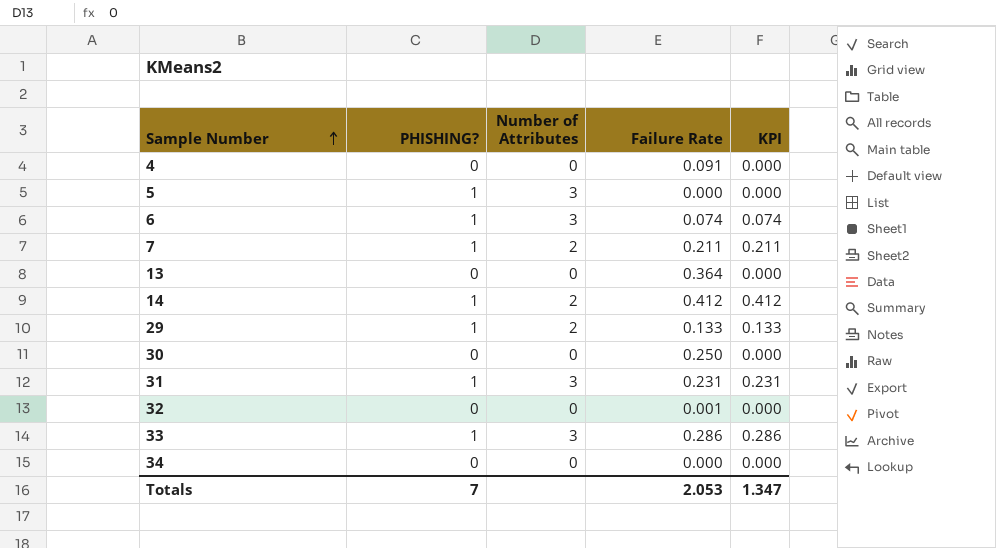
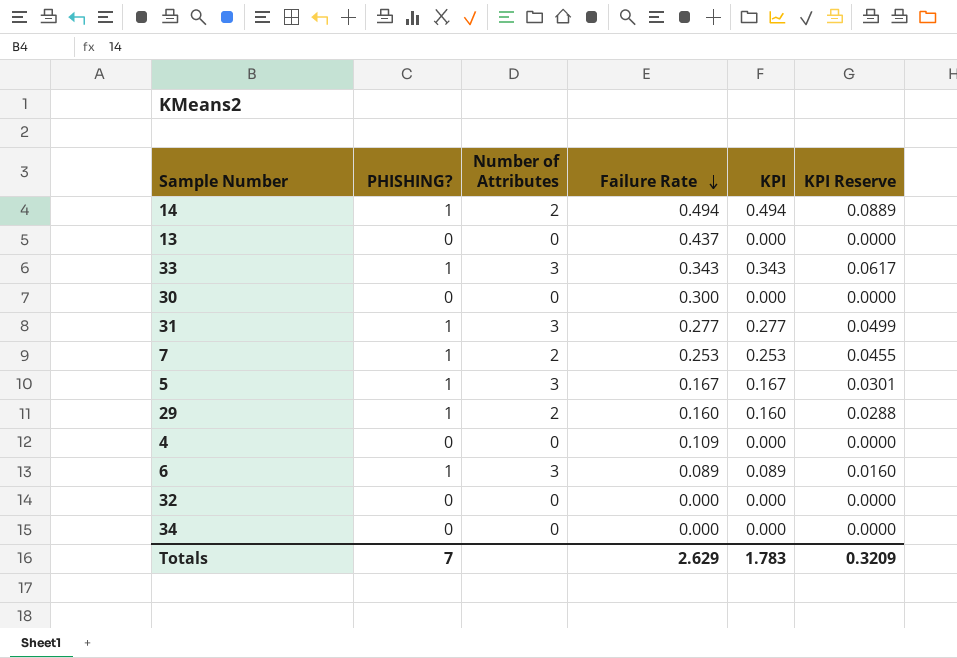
row order: Sample Number ascending -> Failure Rate descending
column KPI Reserve | formula: none -> [KPI] * 0.18
14 | Failure Rate: 0.412 -> 0.494
14 | KPI: 0.412 -> 0.494
13 | Failure Rate: 0.364 -> 0.437
33 | Failure Rate: 0.286 -> 0.343
33 | KPI: 0.286 -> 0.343
30 | Failure Rate: 0.250 -> 0.300
31 | Failure Rate: 0.231 -> 0.277
31 | KPI: 0.231 -> 0.277
7 | Failure Rate: 0.211 -> 0.253
7 | KPI: 0.211 -> 0.253
5 | Failure Rate: 0.000 -> 0.167
5 | KPI: 0.000 -> 0.167
29 | Failure Rate: 0.133 -> 0.160
29 | KPI: 0.133 -> 0.160
4 | Failure Rate: 0.091 -> 0.109
6 | Failure Rate: 0.074 -> 0.089
6 | KPI: 0.074 -> 0.089
32 | Failure Rate: 0.001 -> 0.000
Totals | Failure Rate: 2.053 -> 2.629
Totals | KPI: 1.347 -> 1.783

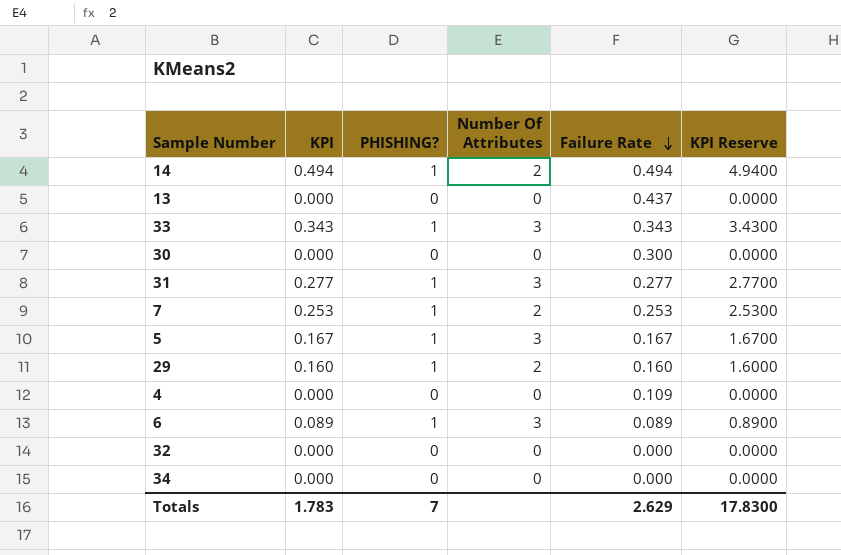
column KPI | position: 5 -> 2
column name: Number of Attributes -> Number Of Attributes
column KPI Reserve | formula: [KPI] * 0.18 -> [KPI] * 10
Totals | KPI Reserve: 0.3209 -> 17.8300

